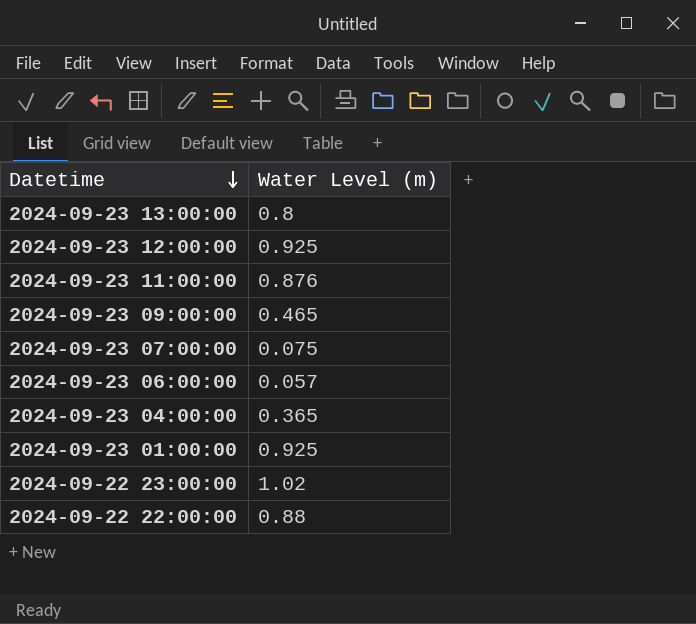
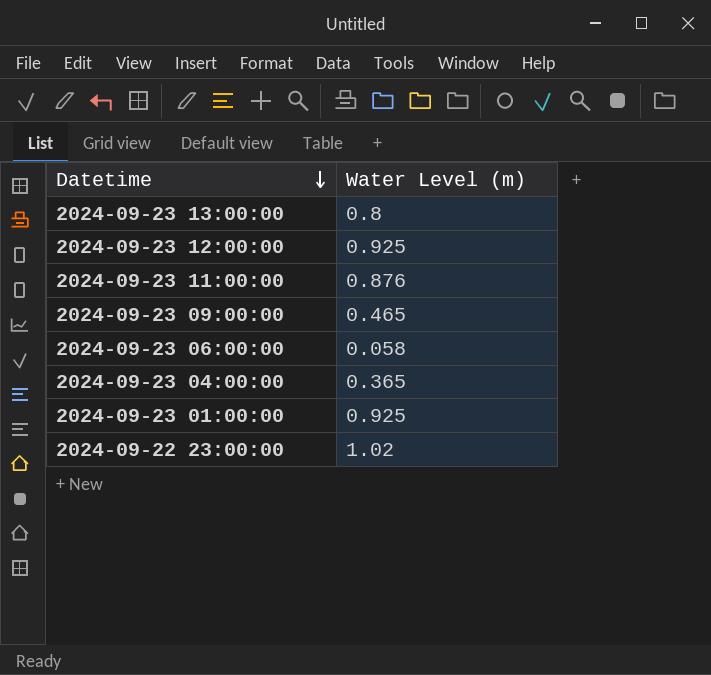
row 2024-09-23 07:00:00: 0.075 -> none
row 2024-09-22 22:00:00: 0.88 -> none
2024-09-23 06:00:00 | Water Level (m): 0.057 -> 0.058

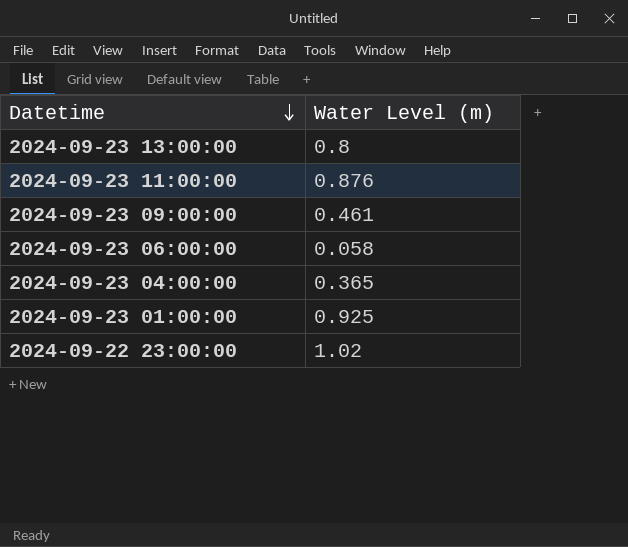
row 2024-09-23 12:00:00: 0.925 -> none
2024-09-23 09:00:00 | Water Level (m): 0.465 -> 0.461

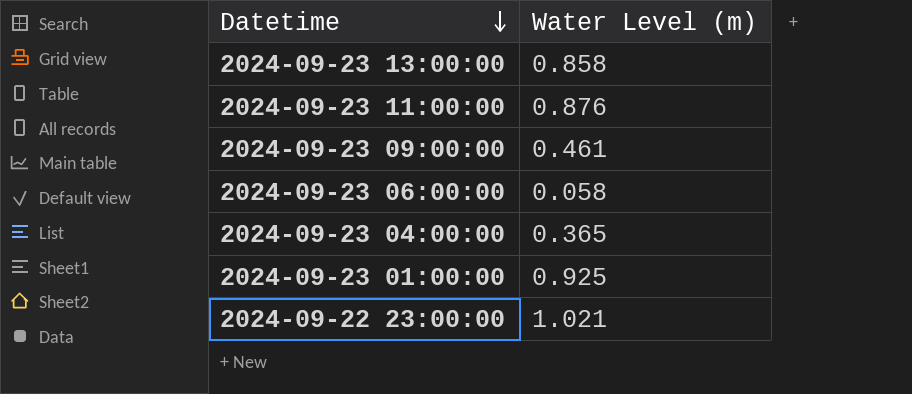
2024-09-23 13:00:00 | Water Level (m): 0.8 -> 0.858
2024-09-22 23:00:00 | Water Level (m): 1.02 -> 1.021

